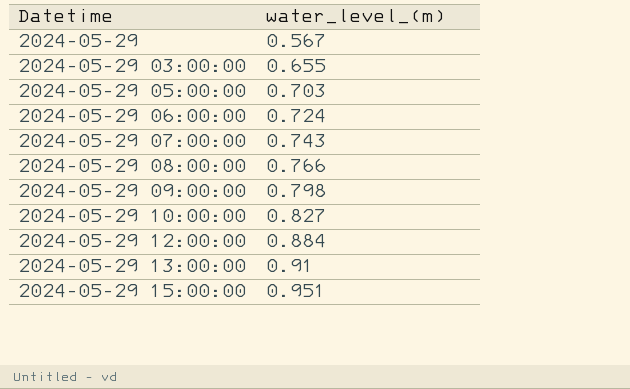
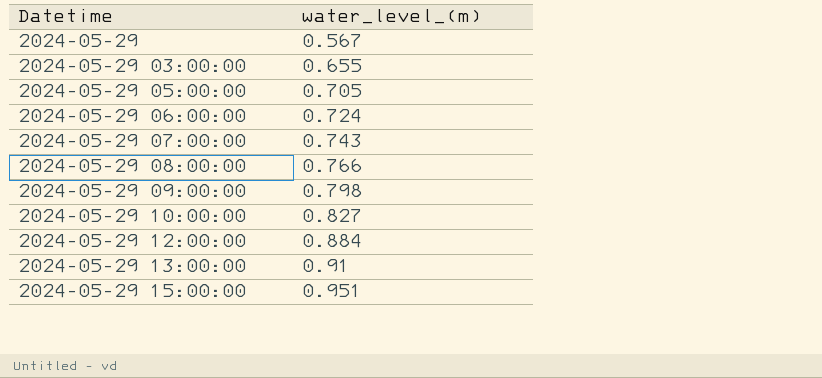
2024-05-29 05:00:00 | water_level_(m): 0.703 -> 0.705

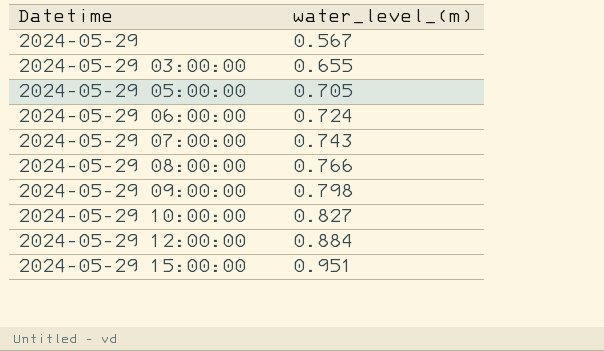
row 2024-05-29 13:00:00: 0.91 -> none

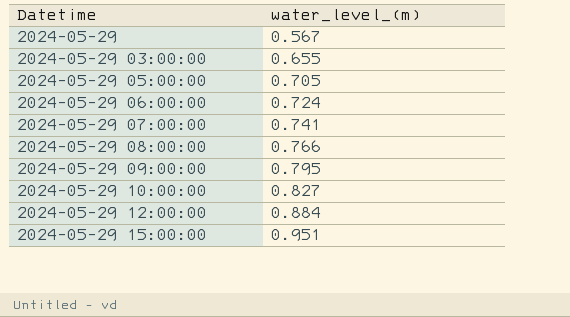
2024-05-29 07:00:00 | water_level_(m): 0.743 -> 0.741
2024-05-29 09:00:00 | water_level_(m): 0.798 -> 0.795

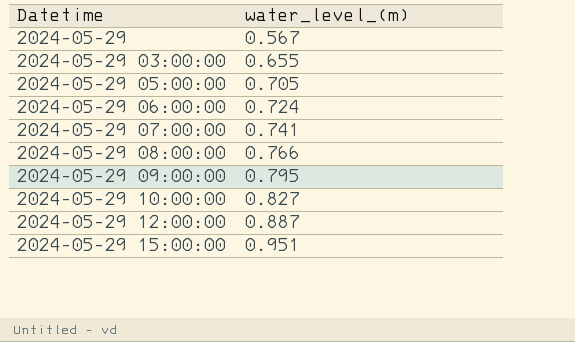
2024-05-29 12:00:00 | water_level_(m): 0.884 -> 0.887

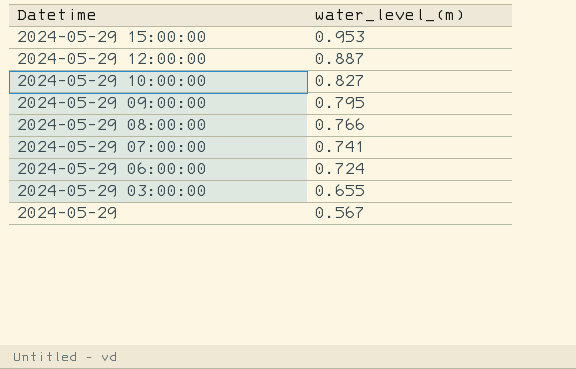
row order: Datetime ascending -> Datetime descending
row 2024-05-29 05:00:00: 0.705 -> none
2024-05-29 15:00:00 | water_level_(m): 0.951 -> 0.953

